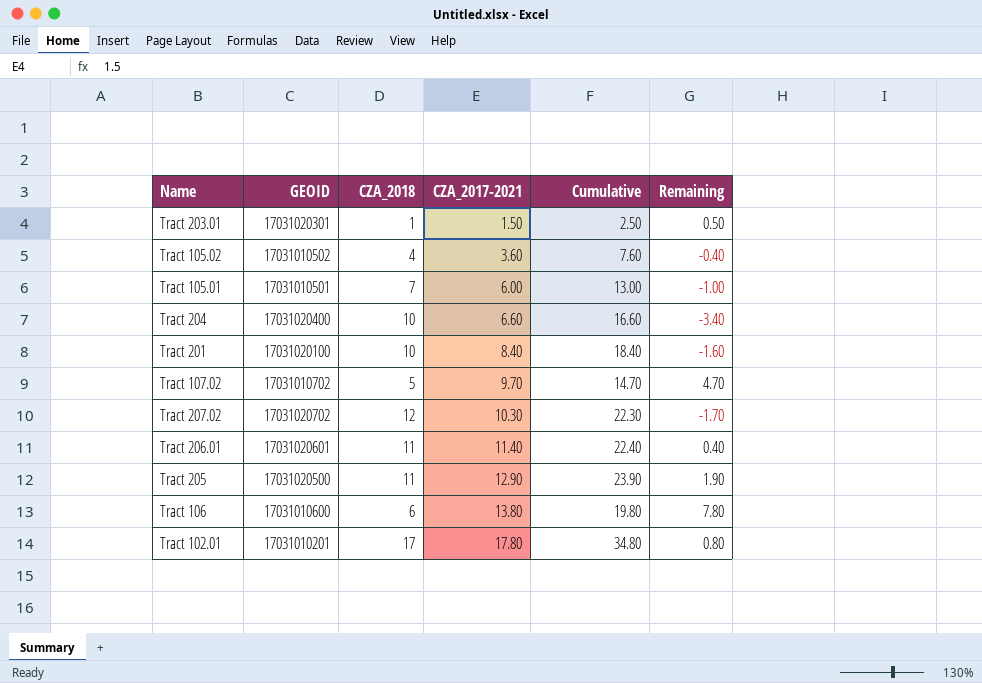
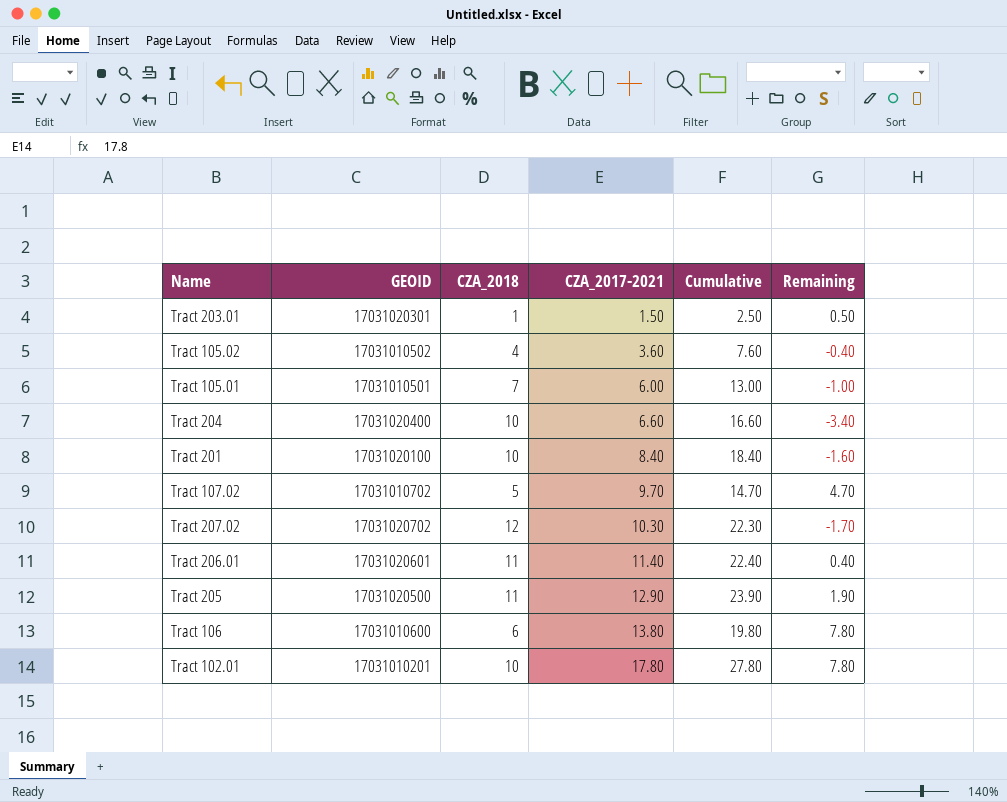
Tract 102.01 | CZA_2018: 17 -> 10
Tract 102.01 | Cumulative: 34.80 -> 27.80
Tract 102.01 | Remaining: 0.80 -> 7.80

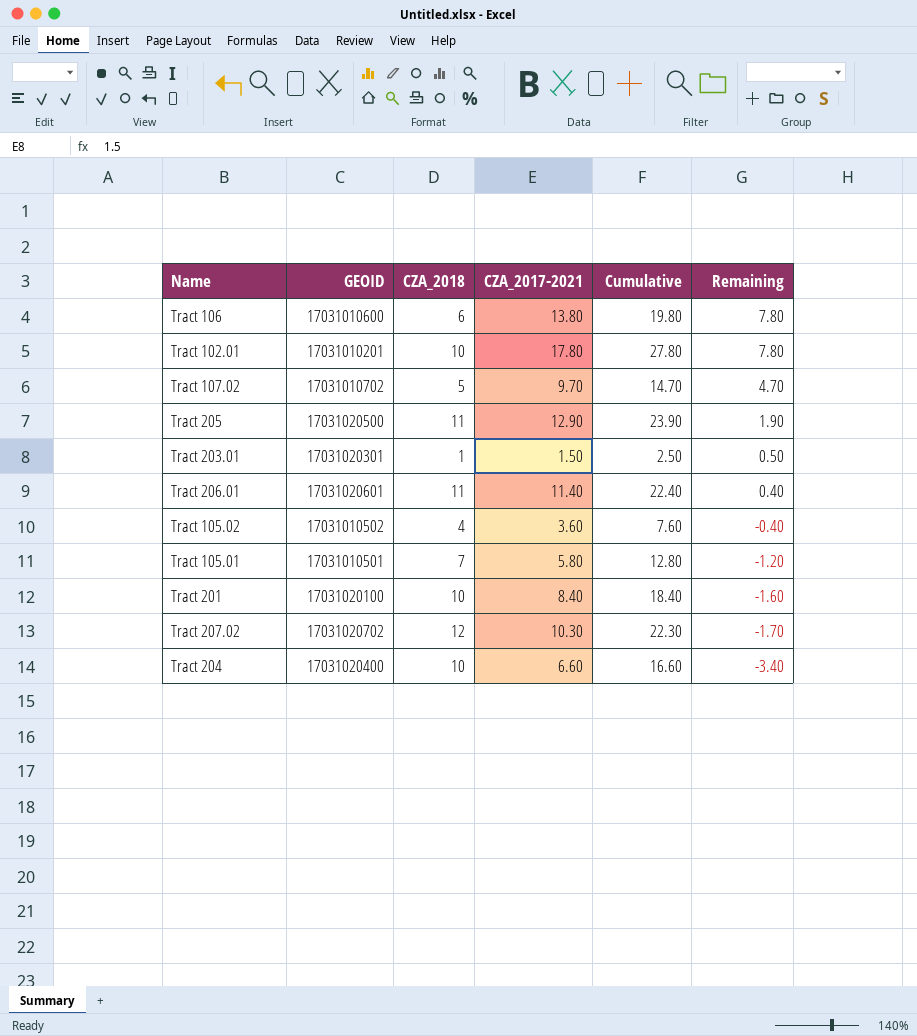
row order: CZA_2017-2021 ascending -> Remaining descending
Tract 105.01 | CZA_2017-2021: 6.00 -> 5.80
Tract 105.01 | Cumulative: 13.00 -> 12.80
Tract 105.01 | Remaining: -1.00 -> -1.20

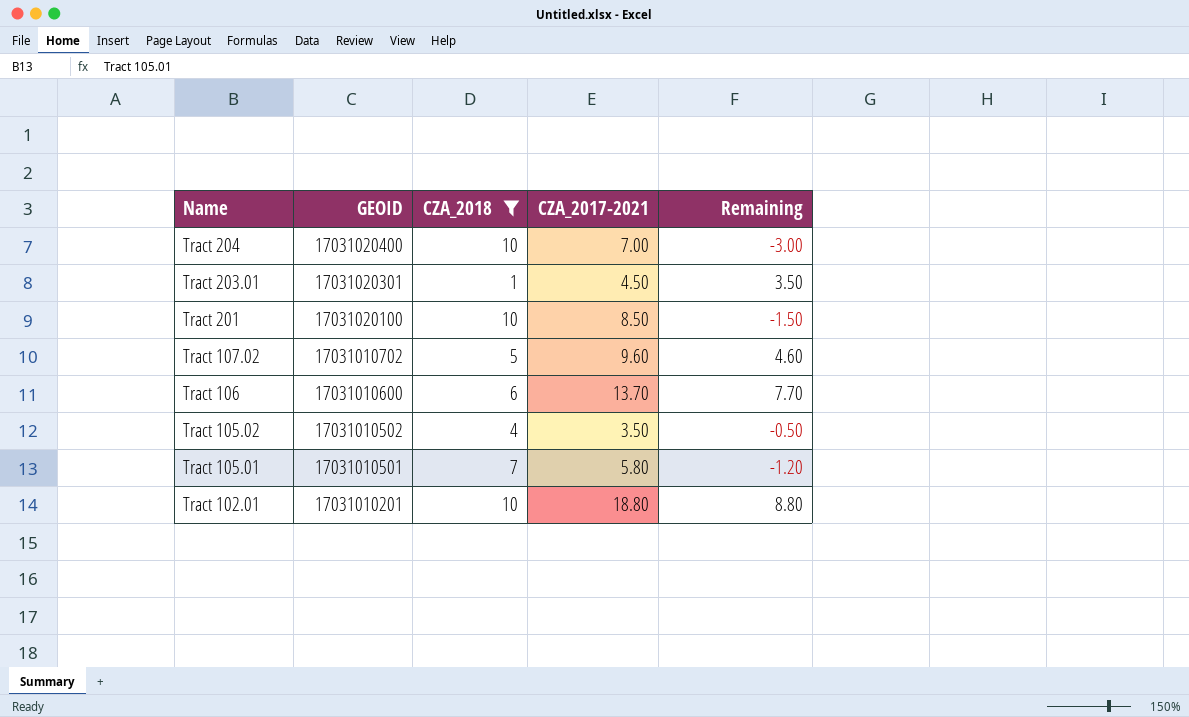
filter: none -> CZA_2018 <= 10
row order: Remaining descending -> Name descending
column Cumulative | formula: [CZA_2018] + [CZA_2017-2021] -> none
Tract 204 | CZA_2017-2021: 6.60 -> 7.00
Tract 204 | Remaining: -3.40 -> -3.00
Tract 203.01 | CZA_2017-2021: 1.50 -> 4.50
Tract 203.01 | Remaining: 0.50 -> 3.50
Tract 201 | CZA_2017-2021: 8.40 -> 8.50
Tract 201 | Remaining: -1.60 -> -1.50
Tract 107.02 | CZA_2017-2021: 9.70 -> 9.60
Tract 107.02 | Remaining: 4.70 -> 4.60
Tract 106 | CZA_2017-2021: 13.80 -> 13.70
Tract 106 | Remaining: 7.80 -> 7.70
Tract 105.02 | CZA_2017-2021: 3.60 -> 3.50
Tract 105.02 | Remaining: -0.40 -> -0.50
Tract 102.01 | CZA_2017-2021: 17.80 -> 18.80
Tract 102.01 | Remaining: 7.80 -> 8.80

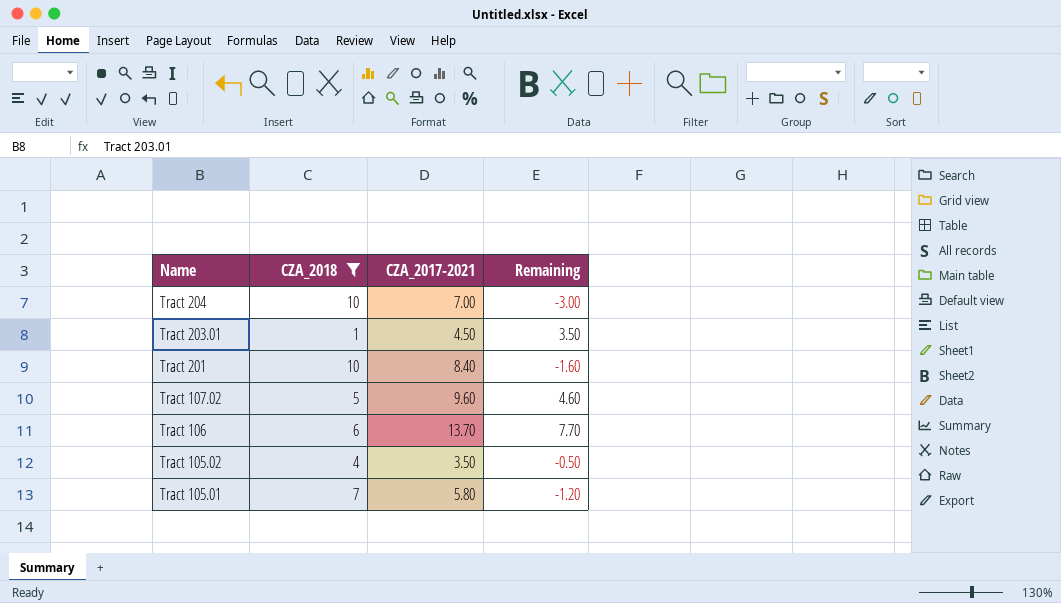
column GEOID | position: 2 -> none
row Tract 102.01: 17031010201 | 10 | 18.80 | 8.80 -> none
Tract 201 | CZA_2017-2021: 8.50 -> 8.40
Tract 201 | Remaining: -1.50 -> -1.60

